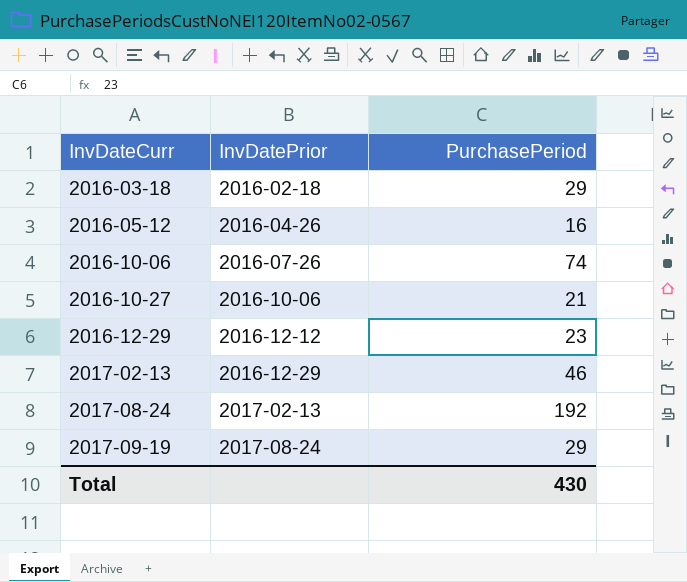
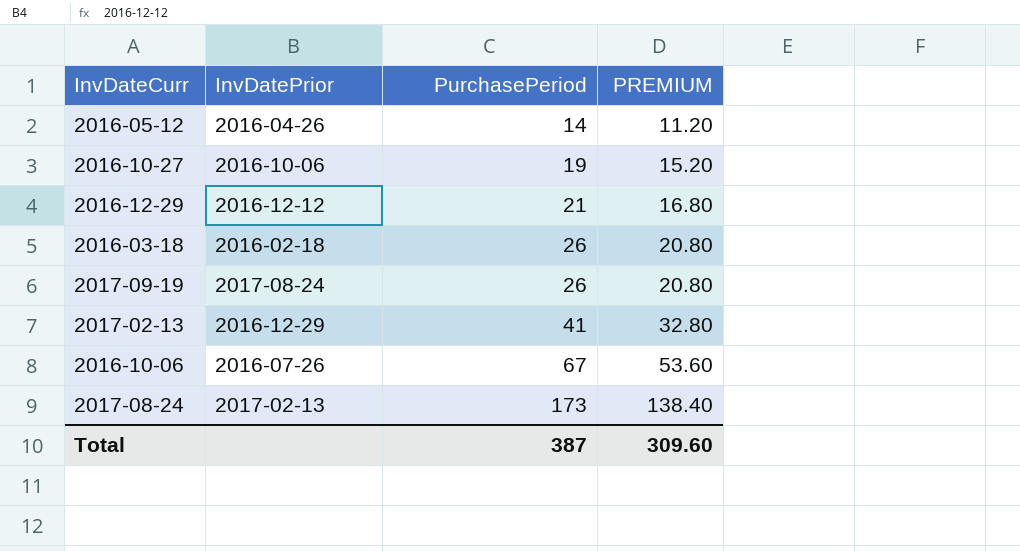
row order: InvDateCurr ascending -> PurchasePeriod ascending
column PREMIUM | formula: none -> [PurchasePeriod] * 0.8
2016-05-12 | PurchasePeriod: 16 -> 14
2016-10-27 | PurchasePeriod: 21 -> 19
2016-12-29 | PurchasePeriod: 23 -> 21
2016-03-18 | PurchasePeriod: 29 -> 26
2017-09-19 | PurchasePeriod: 29 -> 26
2017-02-13 | PurchasePeriod: 46 -> 41
2016-10-06 | PurchasePeriod: 74 -> 67
2017-08-24 | PurchasePeriod: 192 -> 173
Total | PurchasePeriod: 430 -> 387

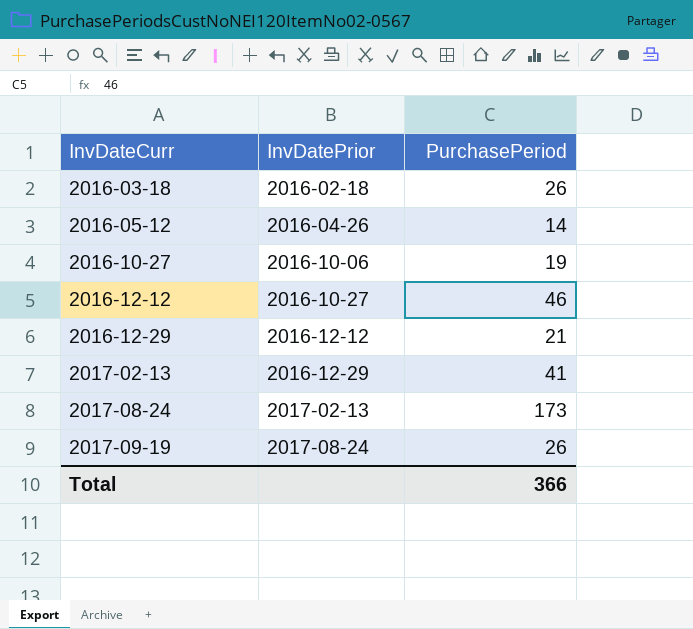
row order: PurchasePeriod ascending -> InvDateCurr ascending
column PREMIUM | formula: [PurchasePeriod] * 0.8 -> none
row 2016-10-06: 2016-07-26 | 67 | 53.60 -> none
row 2016-12-12: none -> 2016-10-27 | 46
Total | PurchasePeriod: 387 -> 366

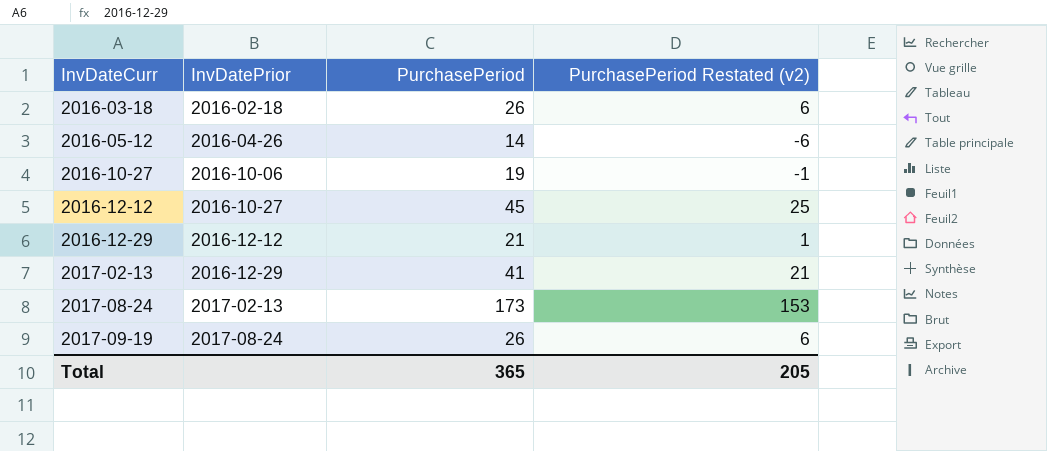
column PurchasePeriod Restated (v2) | formula: none -> [PurchasePeriod] - 20
2016-12-12 | PurchasePeriod: 46 -> 45
Total | PurchasePeriod: 366 -> 365

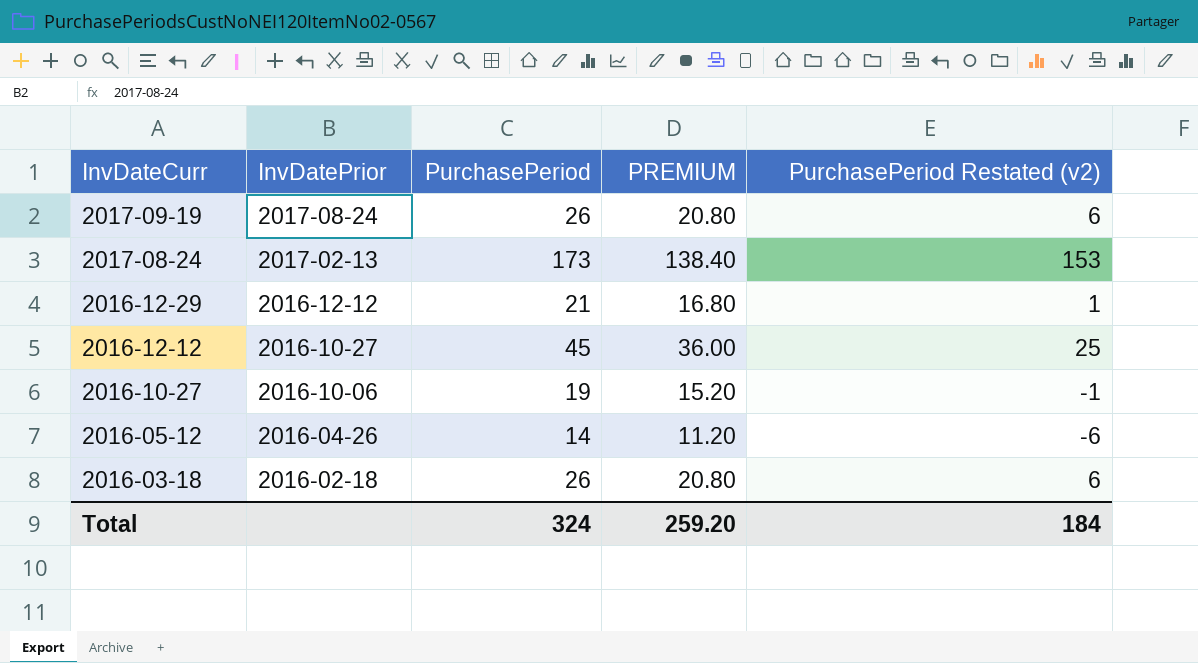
row order: InvDateCurr ascending -> InvDateCurr descending
column PREMIUM | formula: none -> [PurchasePeriod] * 0.8
row 2017-02-13: 2016-12-29 | 41 | 21 -> none
Total | PurchasePeriod: 365 -> 324
Total | PurchasePeriod Restated (v2): 205 -> 184

